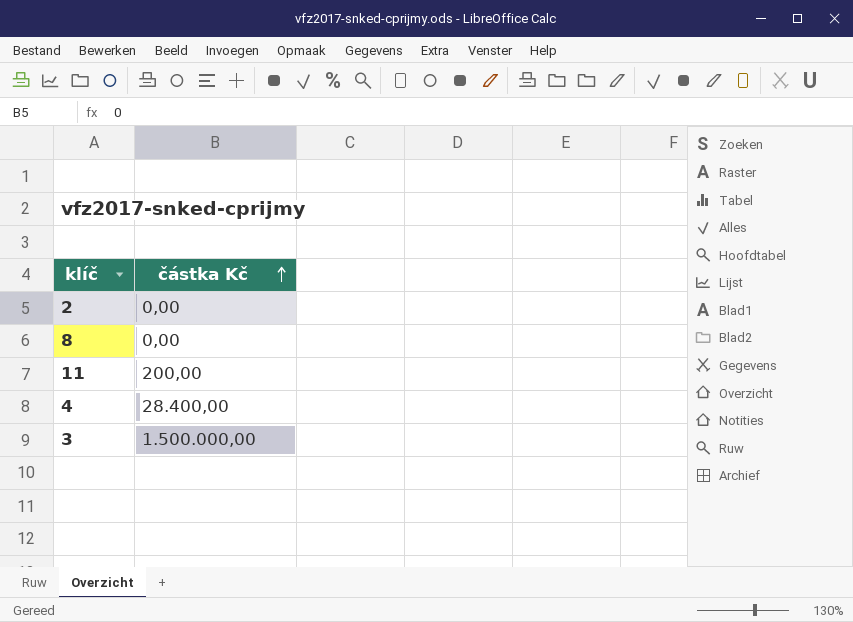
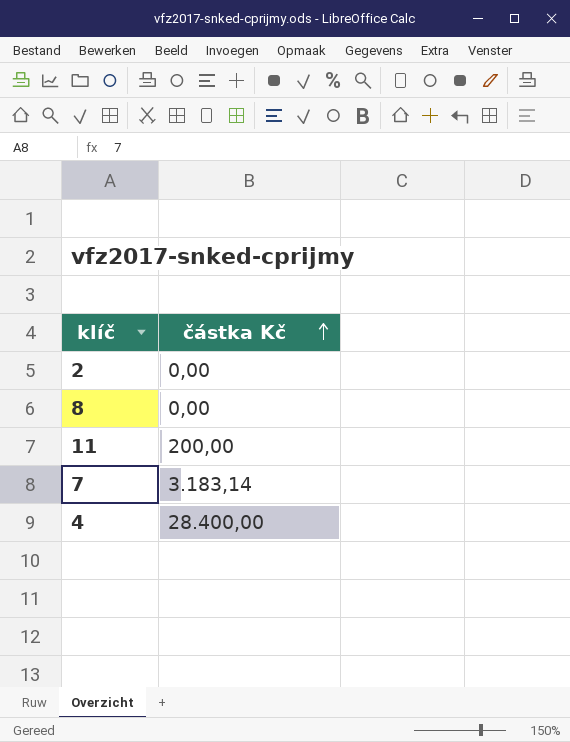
row 3: 1.500.000,00 -> none
row 7: none -> 3.183,14

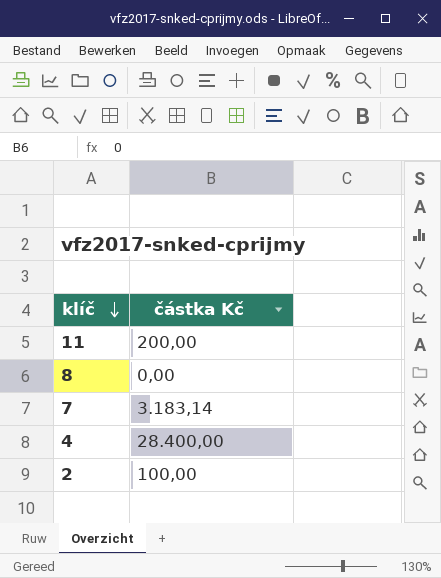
row order: částka Kč ascending -> klíč descending
2 | částka Kč: 0,00 -> 100,00

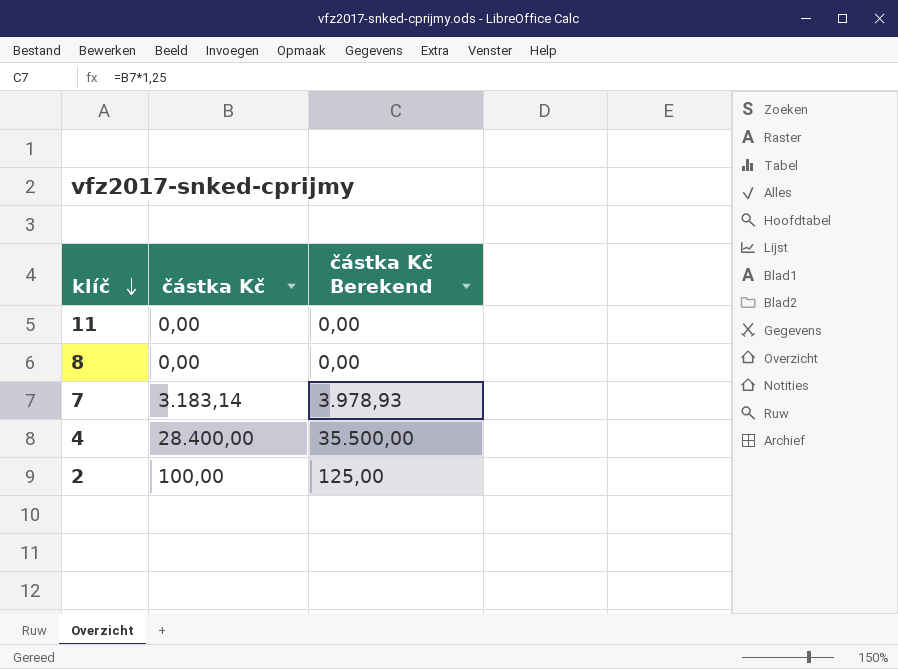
column částka Kč Berekend | formula: none -> [částka Kč] * 1,25
11 | částka Kč: 200,00 -> 0,00

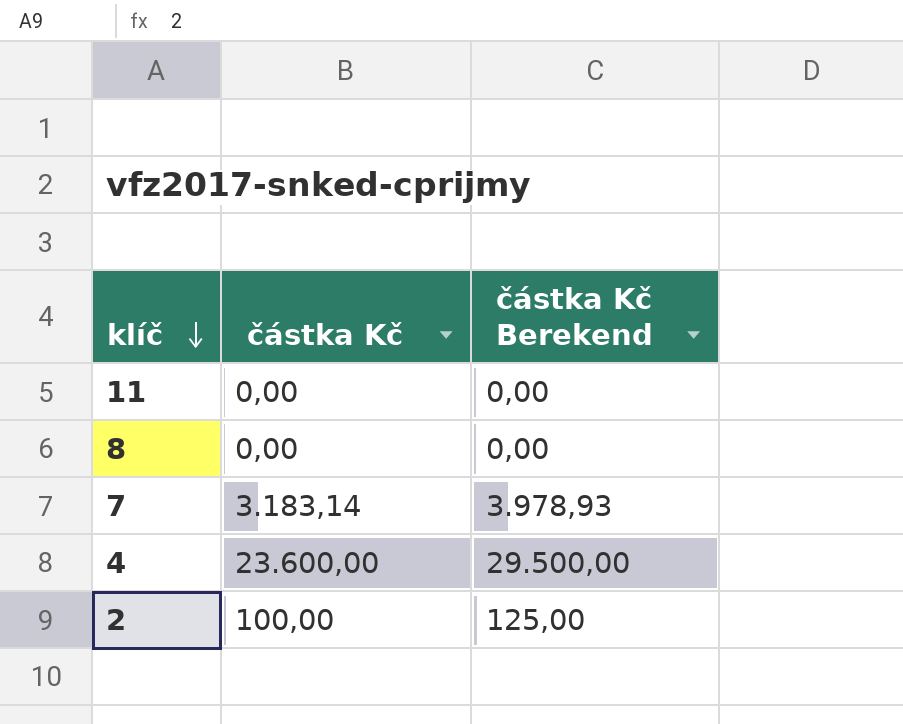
4 | částka Kč: 28.400,00 -> 23.600,00
4 | částka Kč Berekend: 35.500,00 -> 29.500,00

